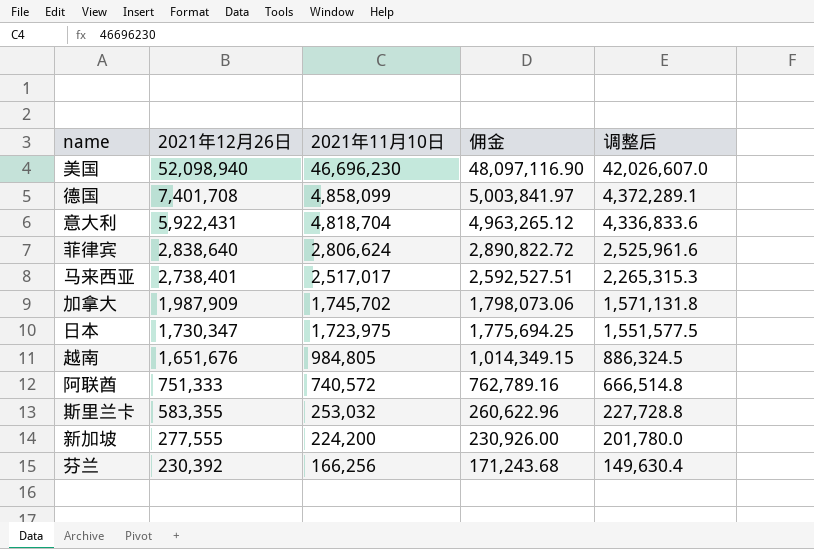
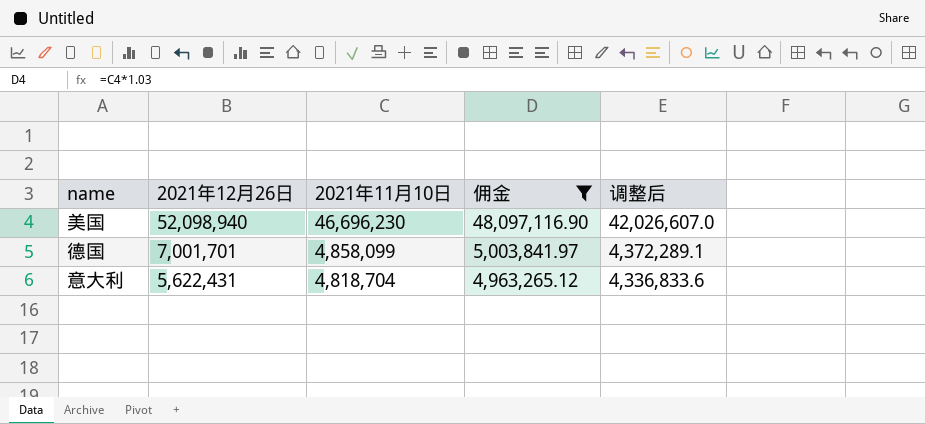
filter: none -> 佣金 >= 4,963,265.12
德国 | 2021年12月26日: 7,401,708 -> 7,001,701
意大利 | 2021年12月26日: 5,922,431 -> 5,622,431

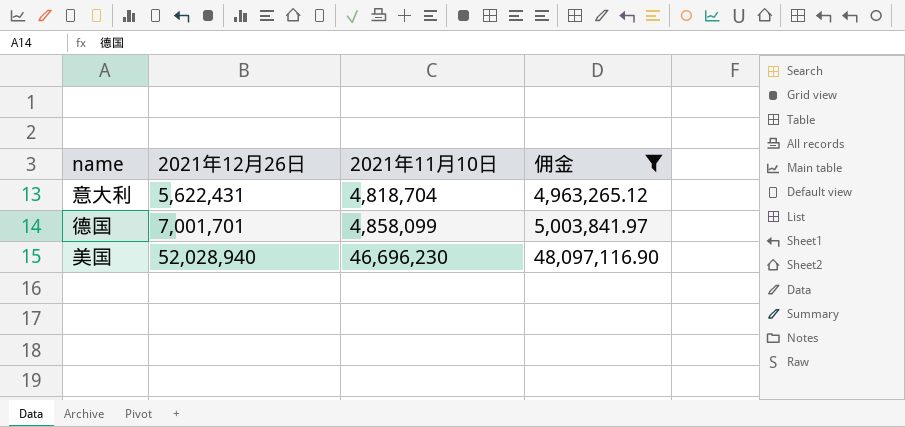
row order: 2021年12月26日 descending -> 2021年12月26日 ascending
column 调整后 | formula: [2021年11月10日] * 0.9 -> none
美国 | 2021年12月26日: 52,098,940 -> 52,028,940

